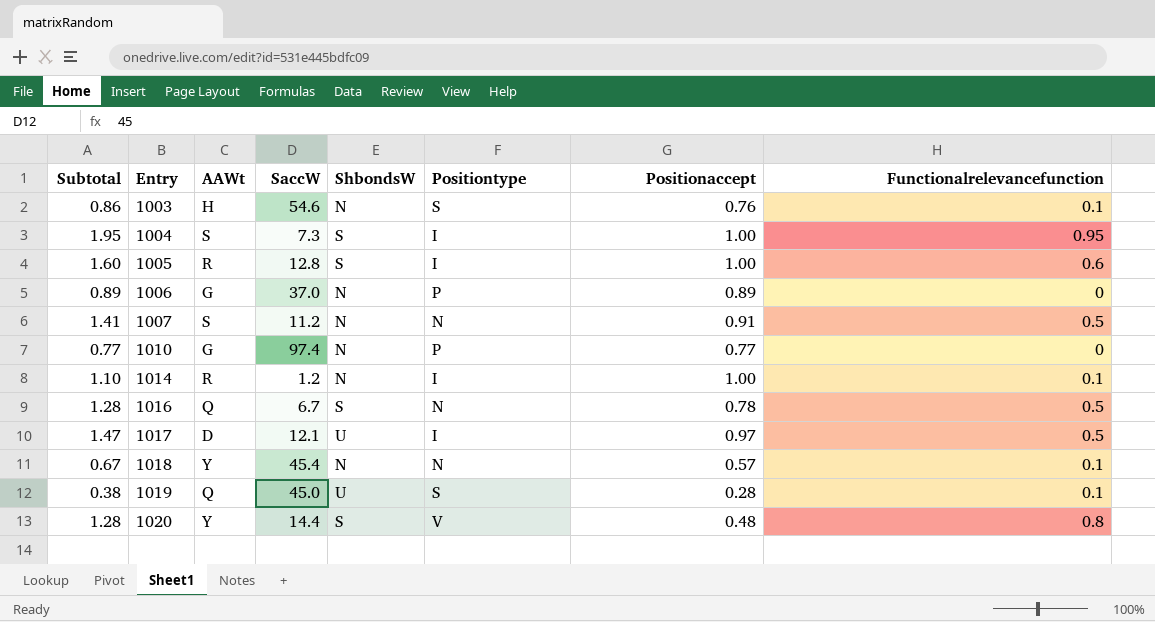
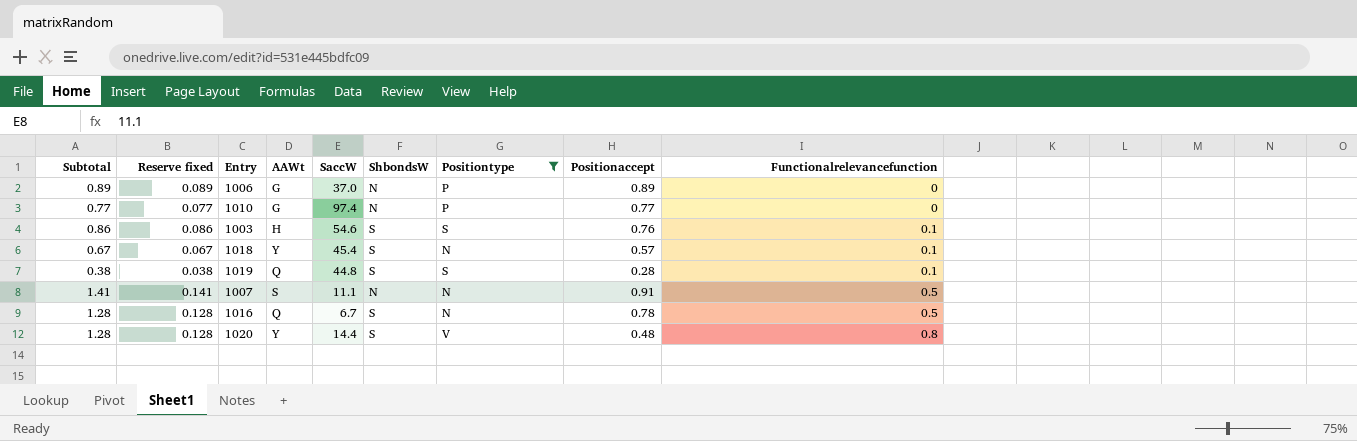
filter: none -> Positiontype != I
row order: Entry ascending -> Functionalrelevancefunction ascending
column Reserve fixed | formula: none -> [Subtotal] * 0.1
1003 | ShbondsW: N -> S
1018 | ShbondsW: N -> S
1019 | SaccW: 45.0 -> 44.8
1019 | ShbondsW: U -> S
1007 | SaccW: 11.2 -> 11.1

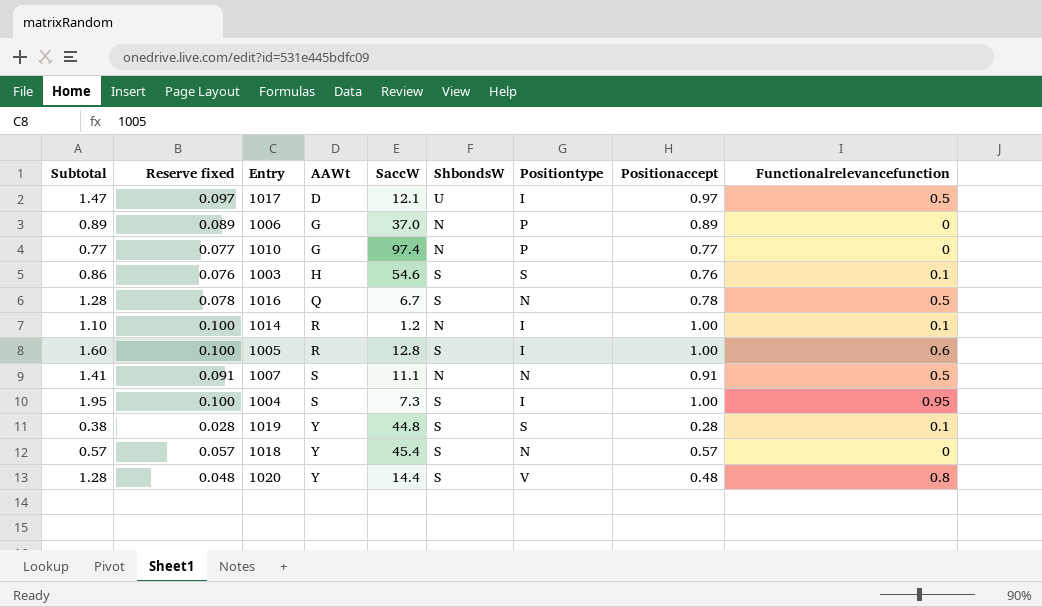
filter: Positiontype != I -> none
row order: Functionalrelevancefunction ascending -> AAWt ascending
column Reserve fixed | formula: [Subtotal] * 0.1 -> [Positionaccept] * 0.1
1019 | AAWt: Q -> Y
1018 | Subtotal: 0.67 -> 0.57
1018 | Functionalrelevancefunction: 0.1 -> 0

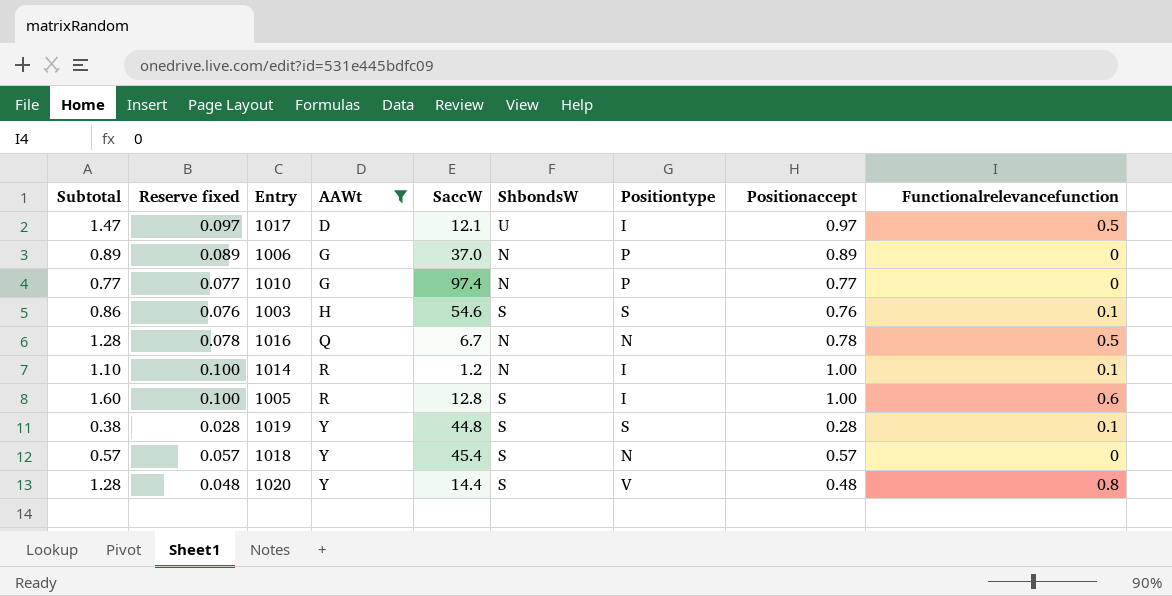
filter: none -> AAWt != S
1016 | ShbondsW: S -> N

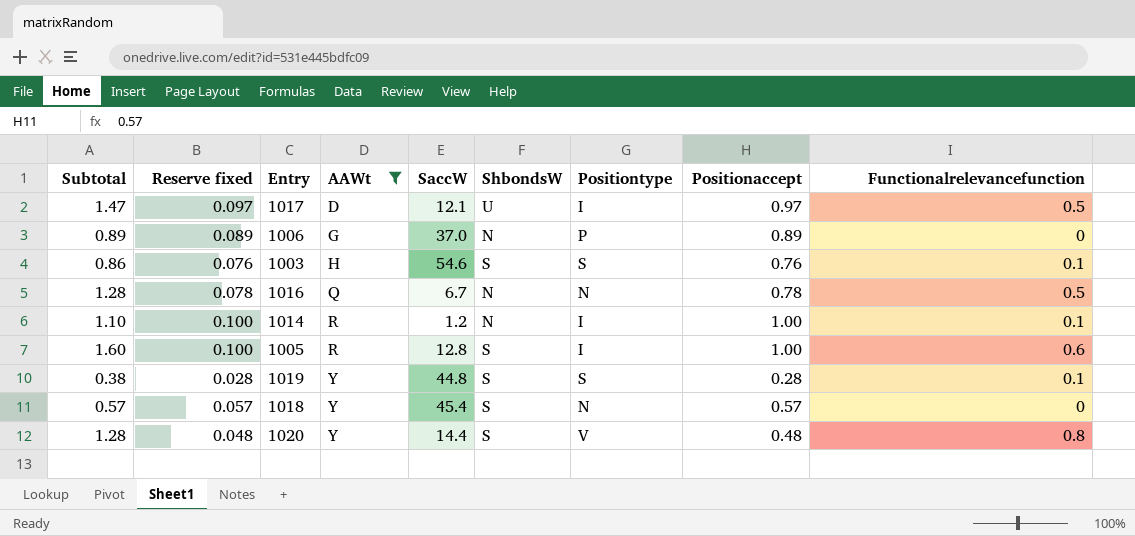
row 1010: 0.77 | 0.077 | G | 97.4 | N | P | 0.77 | 0 -> none

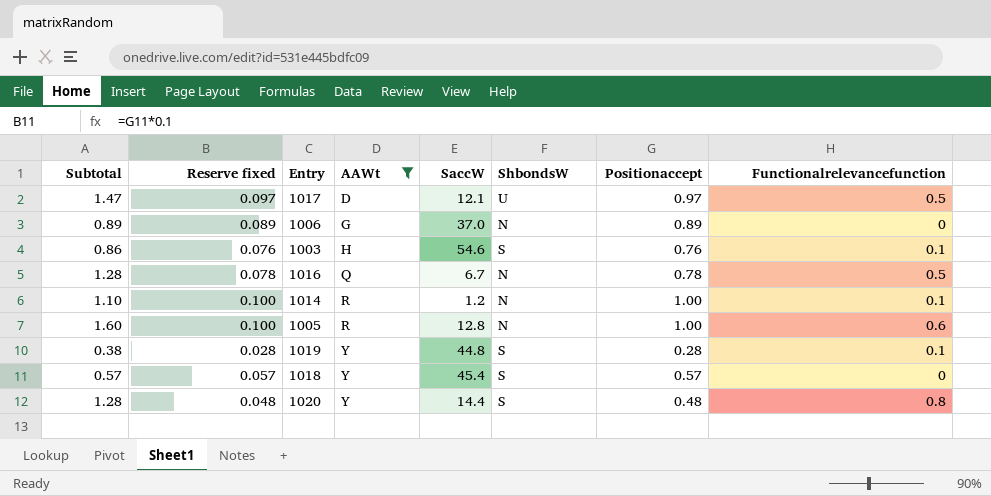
column Positiontype | position: 7 -> none
1005 | ShbondsW: S -> N

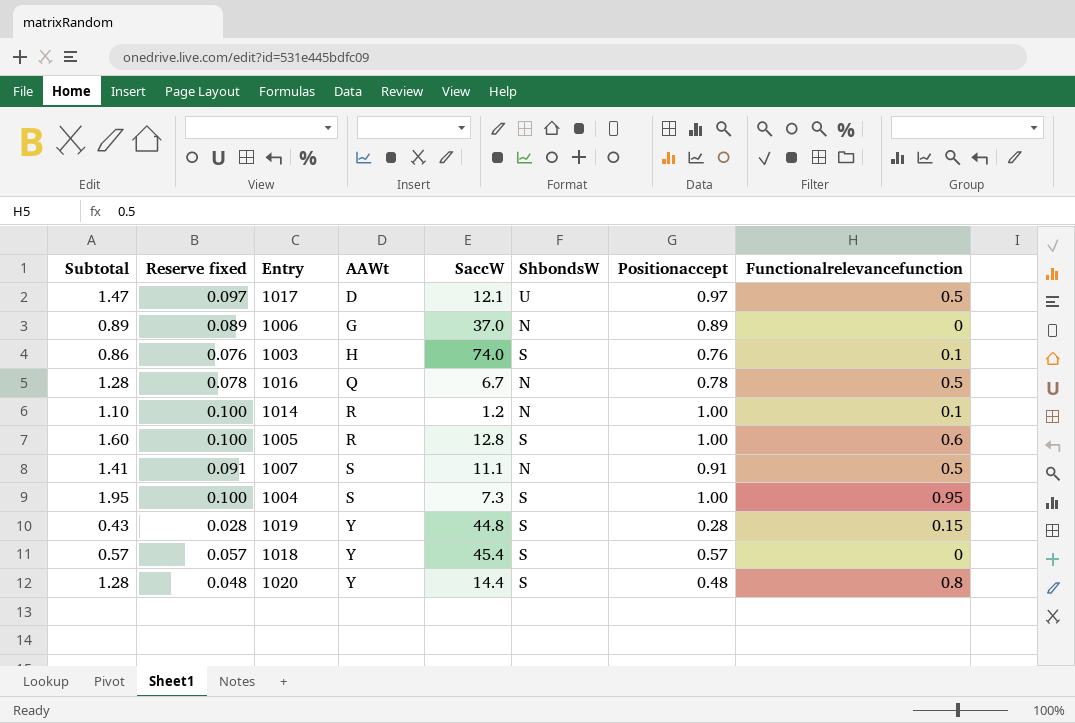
filter: AAWt != S -> none
1003 | SaccW: 54.6 -> 74.0
1005 | ShbondsW: N -> S
1019 | Subtotal: 0.38 -> 0.43
1019 | Functionalrelevancefunction: 0.1 -> 0.15

